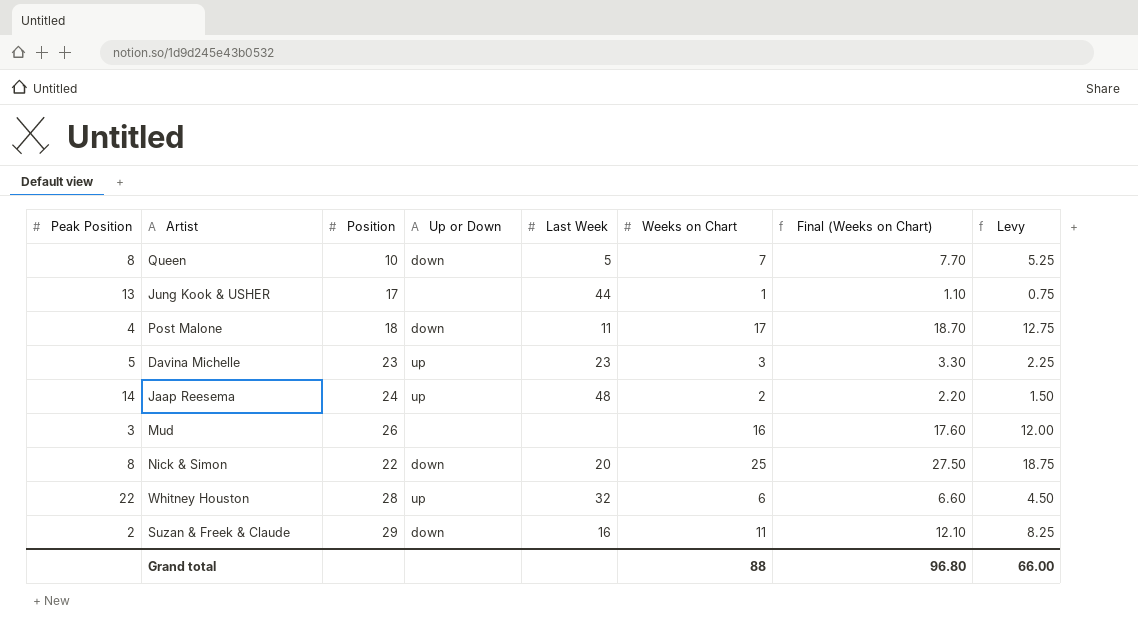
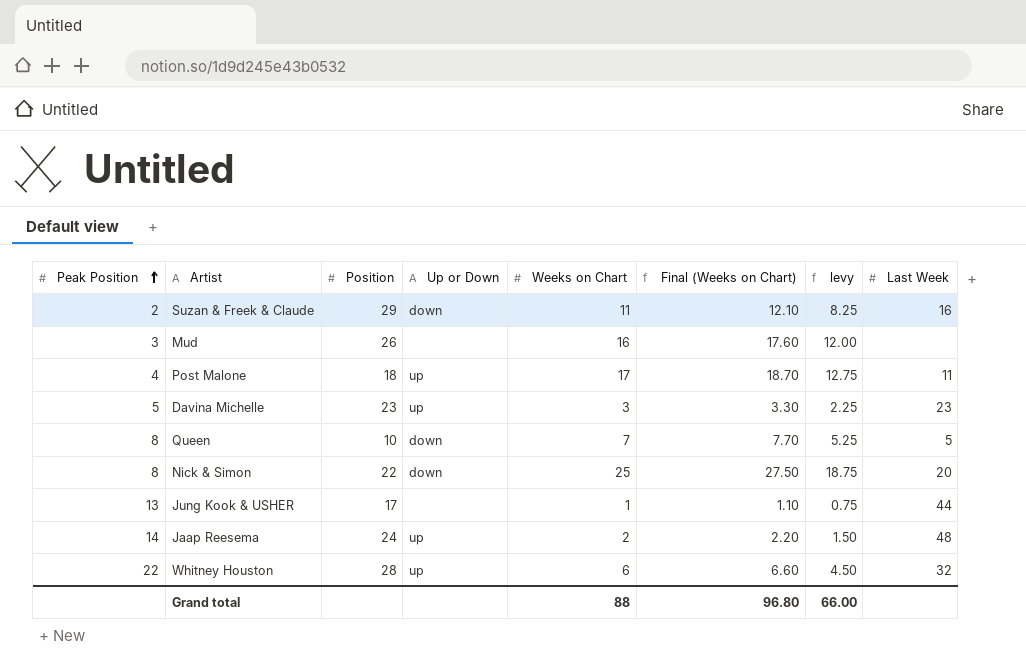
row order: none -> Peak Position ascending
column name: Levy -> levy
column Last Week | position: 5 -> 8
Post Malone | Up or Down: down -> up

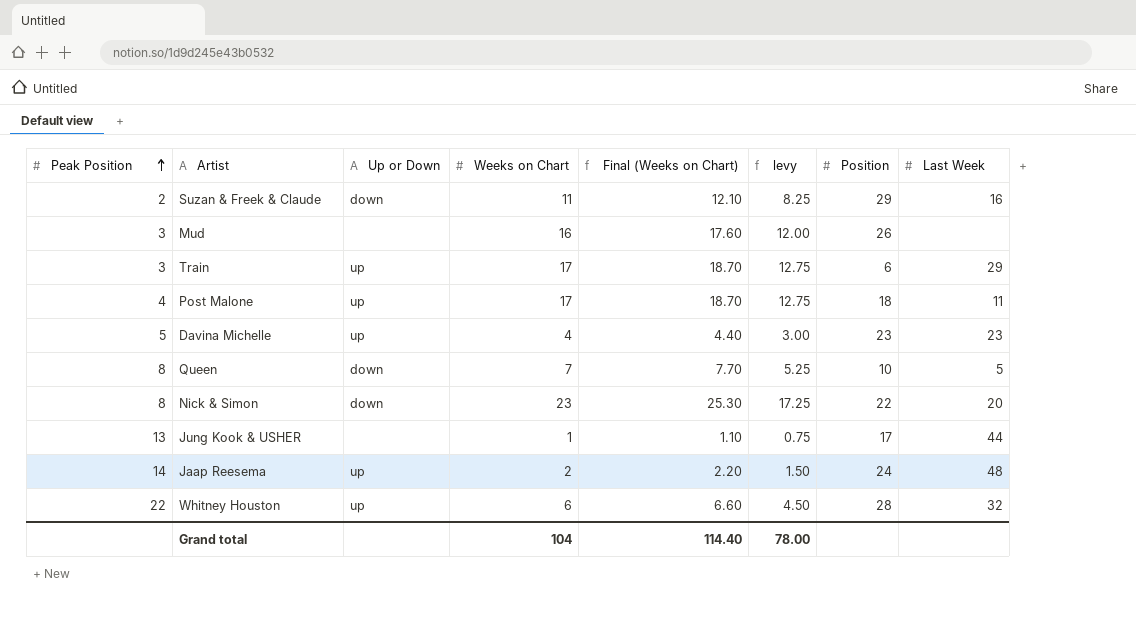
column Position | position: 3 -> 7
row Train: none -> 3 | up | 17 | 18.70 | 12.75 | 6 | 29
Davina Michelle | Weeks on Chart: 3 -> 4
Davina Michelle | Final (Weeks on Chart): 3.30 -> 4.40
Davina Michelle | levy: 2.25 -> 3.00
Nick & Simon | Weeks on Chart: 25 -> 23
Nick & Simon | Final (Weeks on Chart): 27.50 -> 25.30
Nick & Simon | levy: 18.75 -> 17.25
Grand total | Weeks on Chart: 88 -> 104
Grand total | Final (Weeks on Chart): 96.80 -> 114.40
Grand total | levy: 66.00 -> 78.00

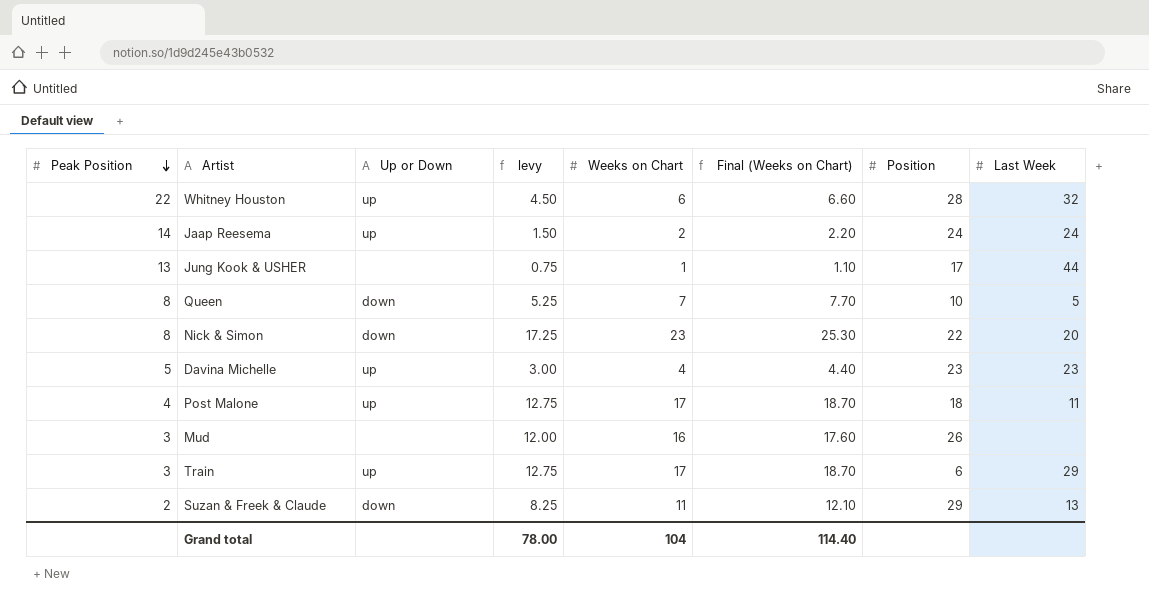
row order: Peak Position ascending -> Peak Position descending
column levy | position: 6 -> 4
Jaap Reesema | Last Week: 48 -> 24
Suzan & Freek & Claude | Last Week: 16 -> 13

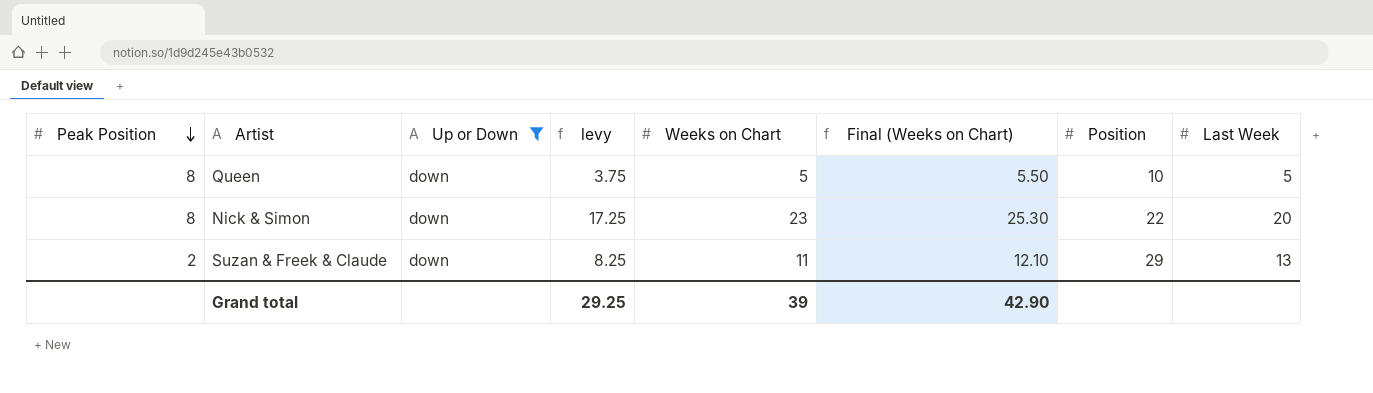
filter: none -> Up or Down = down
Queen | levy: 5.25 -> 3.75
Queen | Weeks on Chart: 7 -> 5
Queen | Final (Weeks on Chart): 7.70 -> 5.50
Grand total | levy: 78.00 -> 29.25
Grand total | Weeks on Chart: 104 -> 39
Grand total | Final (Weeks on Chart): 114.40 -> 42.90

